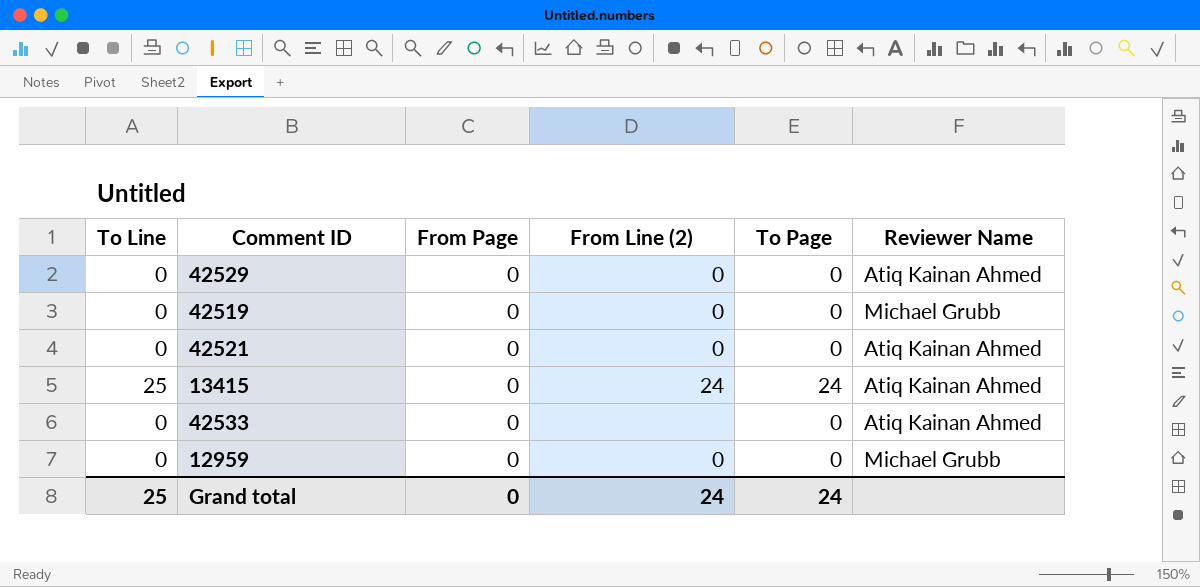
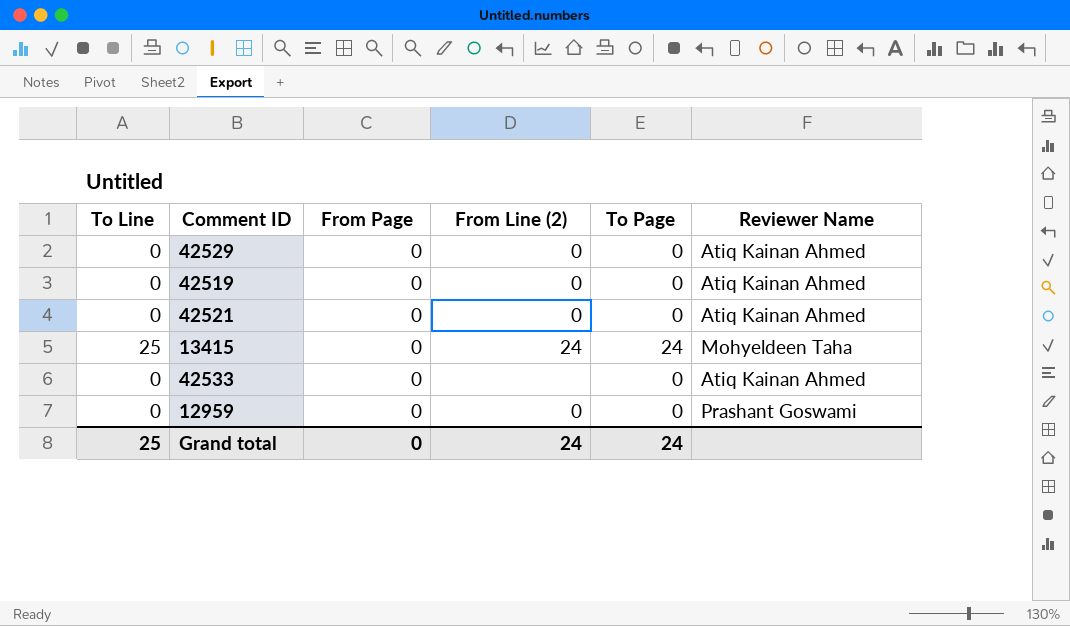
42519 | Reviewer Name: Michael Grubb -> Atiq Kainan Ahmed
13415 | Reviewer Name: Atiq Kainan Ahmed -> Mohyeldeen Taha
12959 | Reviewer Name: Michael Grubb -> Prashant Goswami

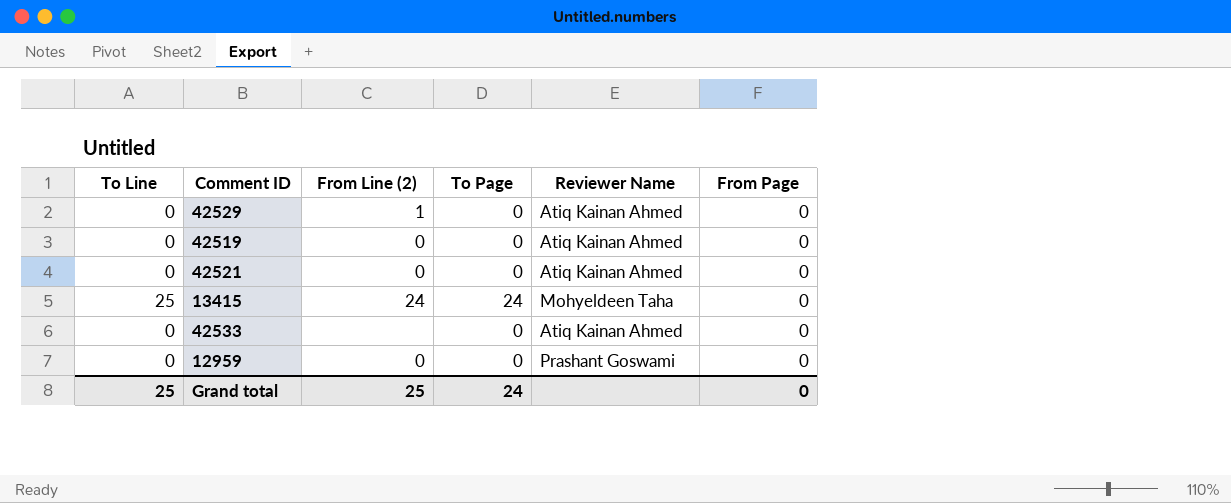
column From Page | position: 3 -> 6
42529 | From Line (2): 0 -> 1
Grand total | From Line (2): 24 -> 25

